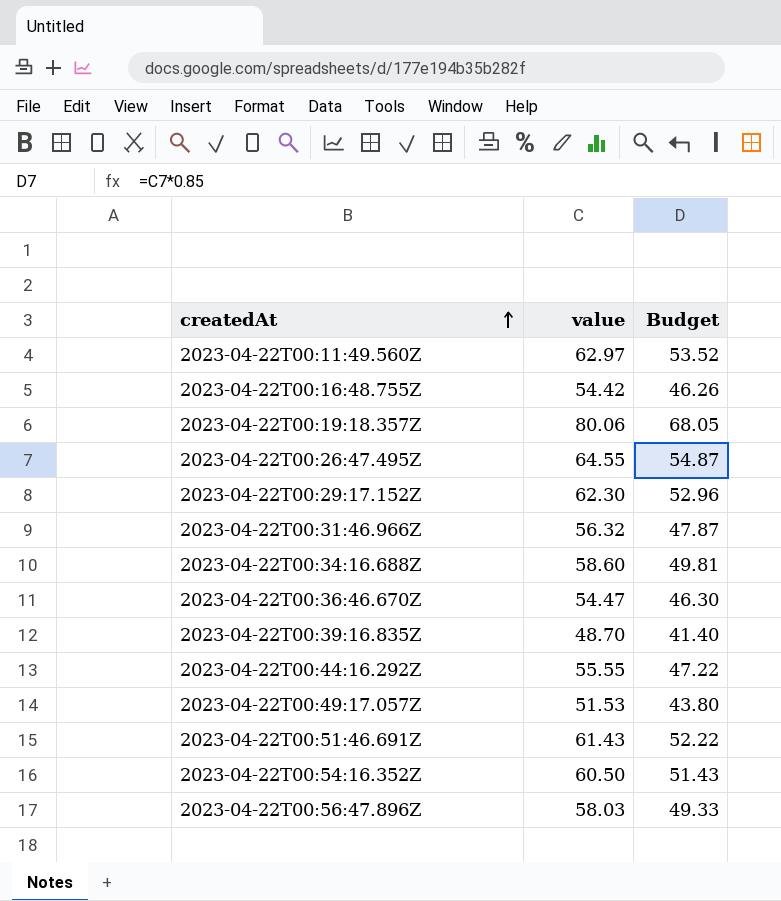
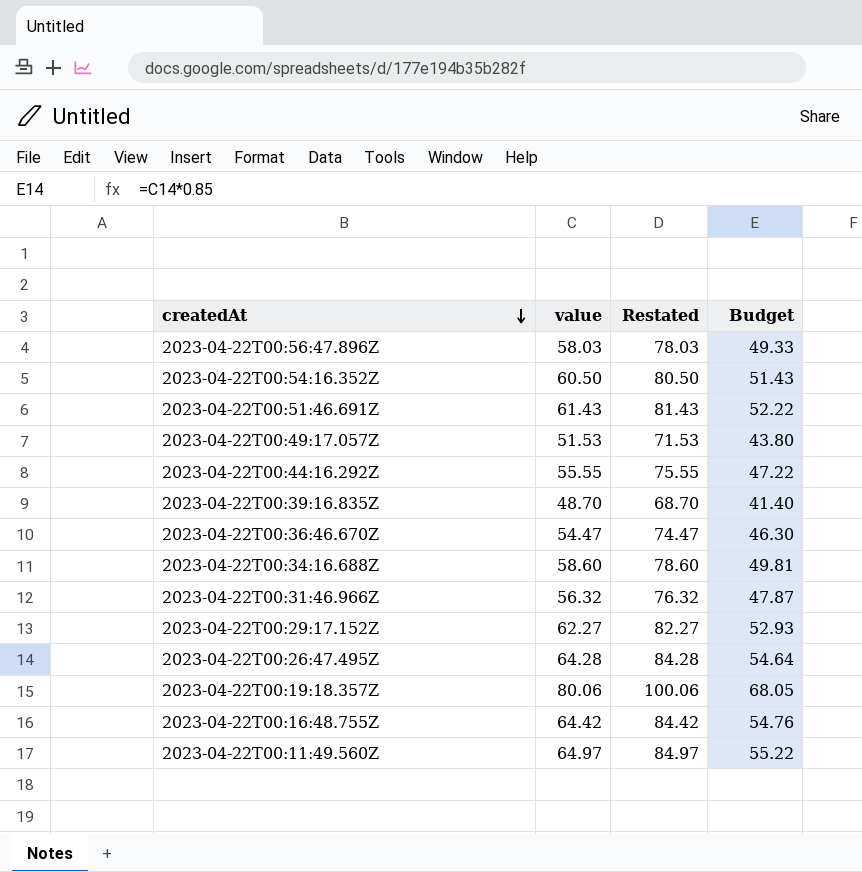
row order: createdAt ascending -> createdAt descending
column Restated | formula: none -> [value] + 20
2023-04-22T00:29:17.152Z | value: 62.30 -> 62.27
2023-04-22T00:29:17.152Z | Budget: 52.96 -> 52.93
2023-04-22T00:26:47.495Z | value: 64.55 -> 64.28
2023-04-22T00:26:47.495Z | Budget: 54.87 -> 54.64
2023-04-22T00:16:48.755Z | value: 54.42 -> 64.42
2023-04-22T00:16:48.755Z | Budget: 46.26 -> 54.76
2023-04-22T00:11:49.560Z | value: 62.97 -> 64.97
2023-04-22T00:11:49.560Z | Budget: 53.52 -> 55.22

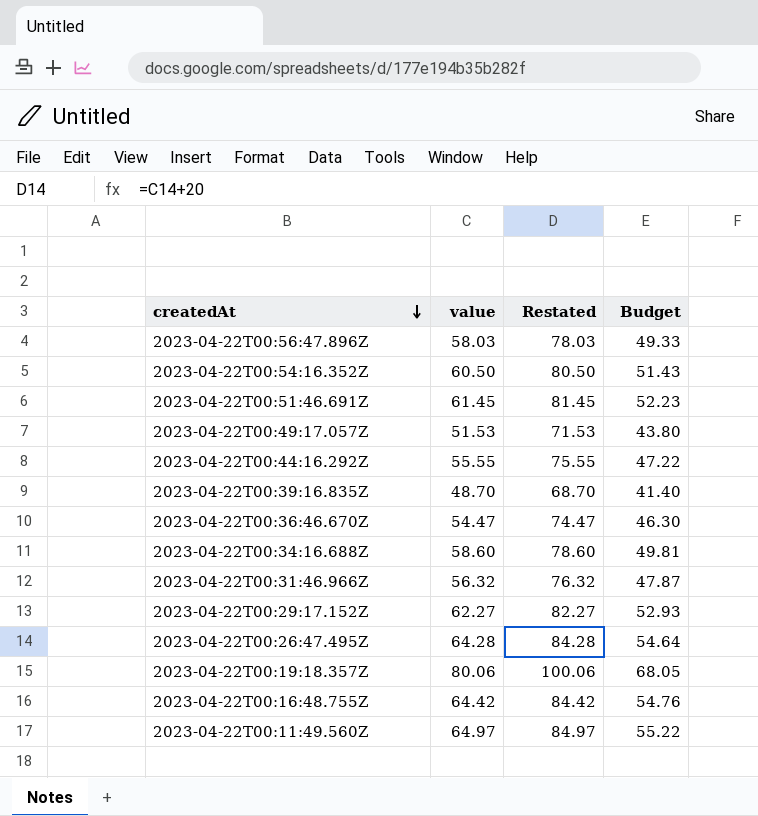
2023-04-22T00:51:46.691Z | value: 61.43 -> 61.45
2023-04-22T00:51:46.691Z | Restated: 81.43 -> 81.45
2023-04-22T00:51:46.691Z | Budget: 52.22 -> 52.23

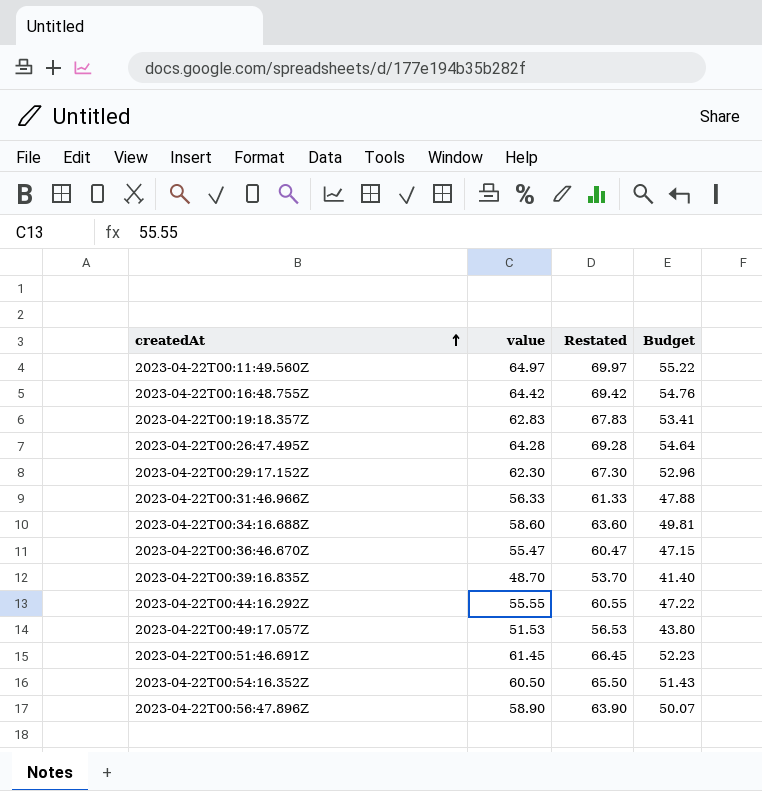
row order: createdAt descending -> createdAt ascending
column Restated | formula: [value] + 20 -> [value] + 5
2023-04-22T00:19:18.357Z | value: 80.06 -> 62.83
2023-04-22T00:19:18.357Z | Budget: 68.05 -> 53.41
2023-04-22T00:29:17.152Z | value: 62.27 -> 62.30
2023-04-22T00:29:17.152Z | Budget: 52.93 -> 52.96
2023-04-22T00:31:46.966Z | value: 56.32 -> 56.33
2023-04-22T00:31:46.966Z | Budget: 47.87 -> 47.88
2023-04-22T00:36:46.670Z | value: 54.47 -> 55.47
2023-04-22T00:36:46.670Z | Budget: 46.30 -> 47.15
2023-04-22T00:56:47.896Z | value: 58.03 -> 58.90
2023-04-22T00:56:47.896Z | Budget: 49.33 -> 50.07

